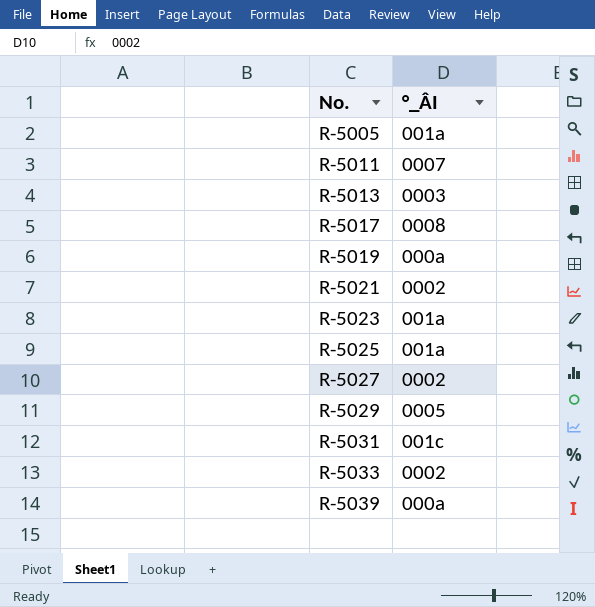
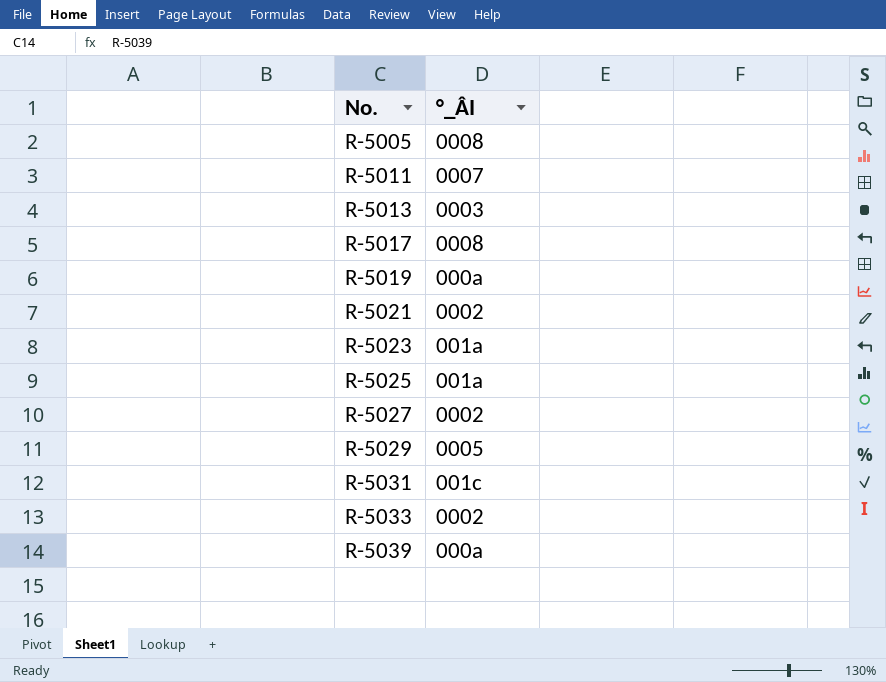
R-5005 | °_ÂI: 001a -> 0008

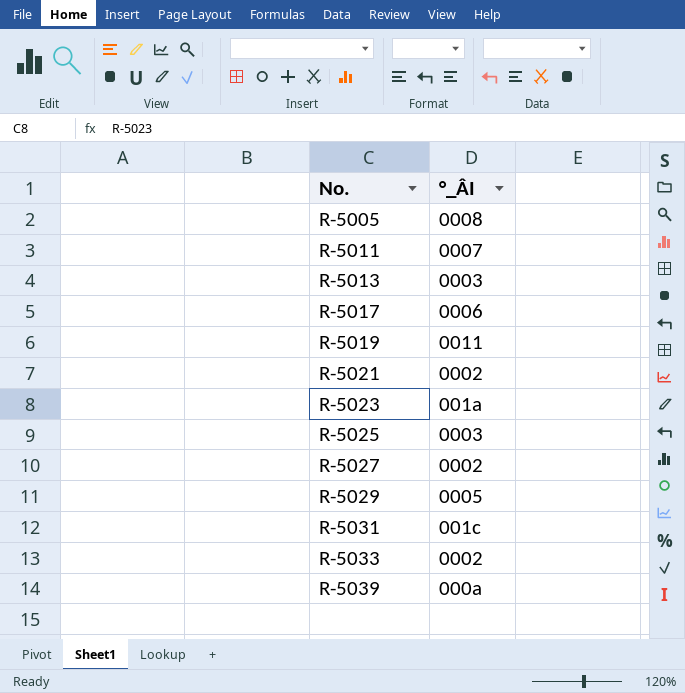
R-5017 | °_ÂI: 0008 -> 0006
R-5019 | °_ÂI: 000a -> 0011
R-5025 | °_ÂI: 001a -> 0003

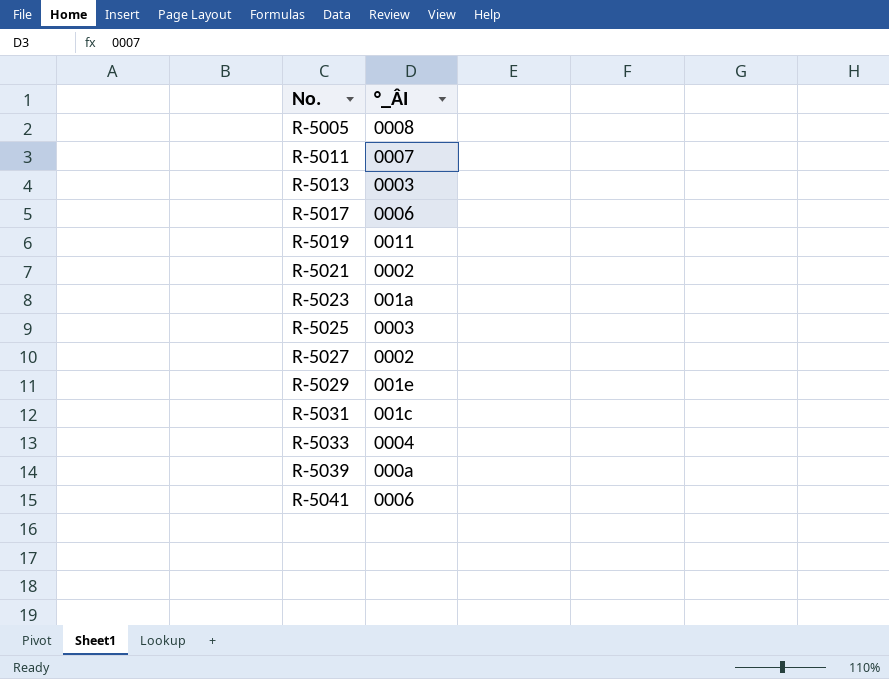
R-5029 | °_ÂI: 0005 -> 001e
R-5033 | °_ÂI: 0002 -> 0004
row R-5041: none -> 0006

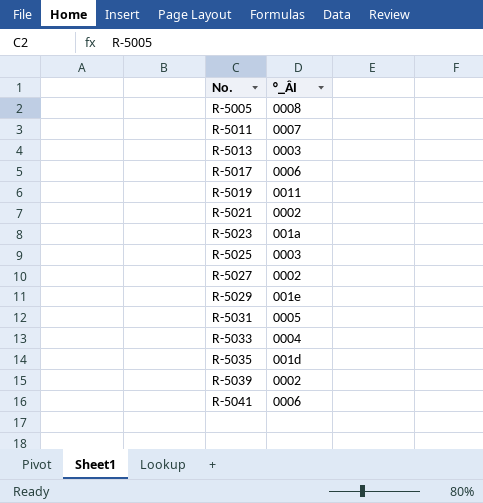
R-5031 | °_ÂI: 001c -> 0005
row R-5035: none -> 001d
R-5039 | °_ÂI: 000a -> 0002

